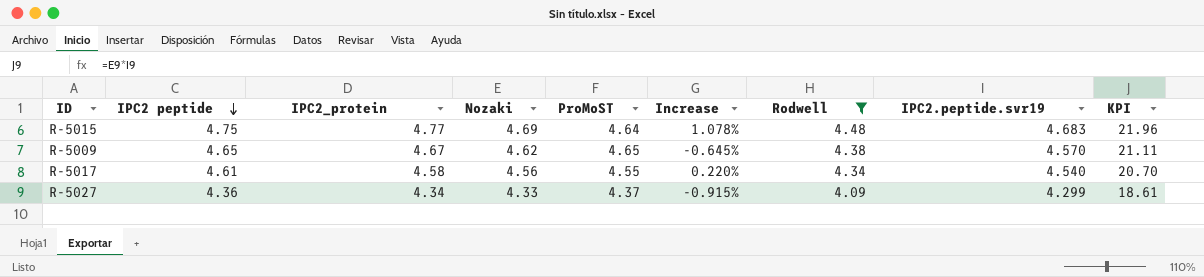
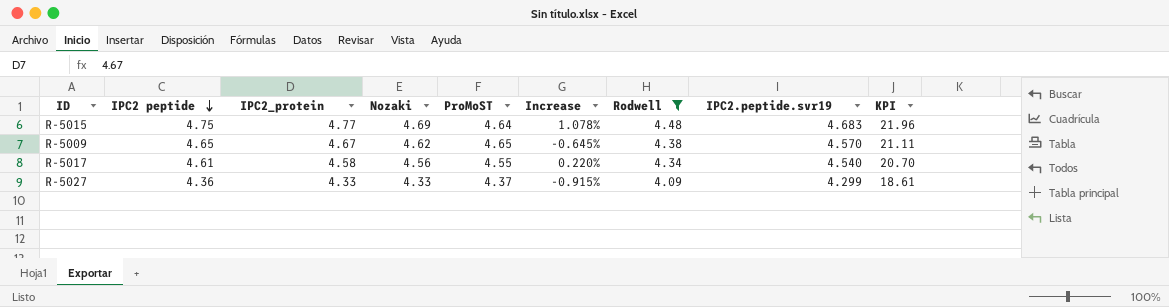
R-5027 | IPC2_protein: 4.34 -> 4.33

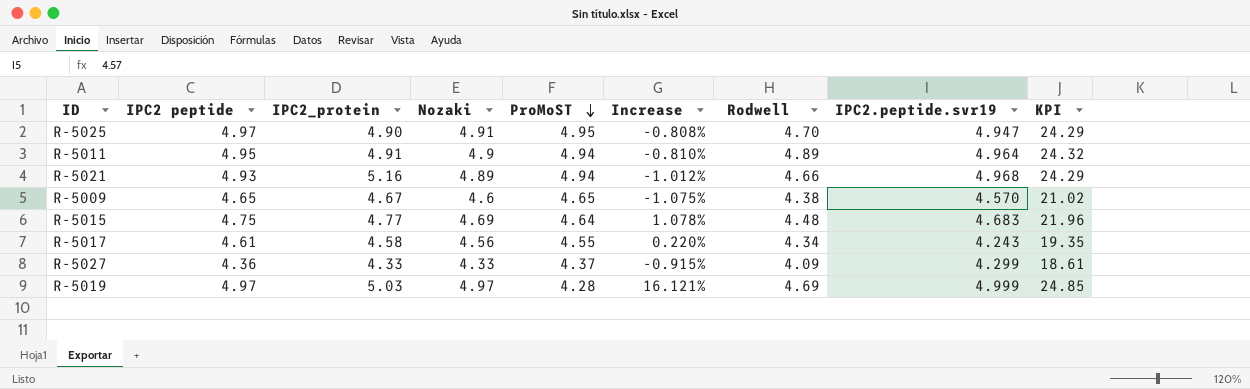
filter: Rodwell <= 4.48 -> none
row order: IPC2 peptide descending -> ProMoST descending
R-5009 | Nozaki: 4.62 -> 4.6
R-5009 | Increase: -0.645% -> -1.075%
R-5009 | KPI: 21.11 -> 21.02
R-5017 | IPC2.peptide.svr19: 4.540 -> 4.243
R-5017 | KPI: 20.70 -> 19.35

